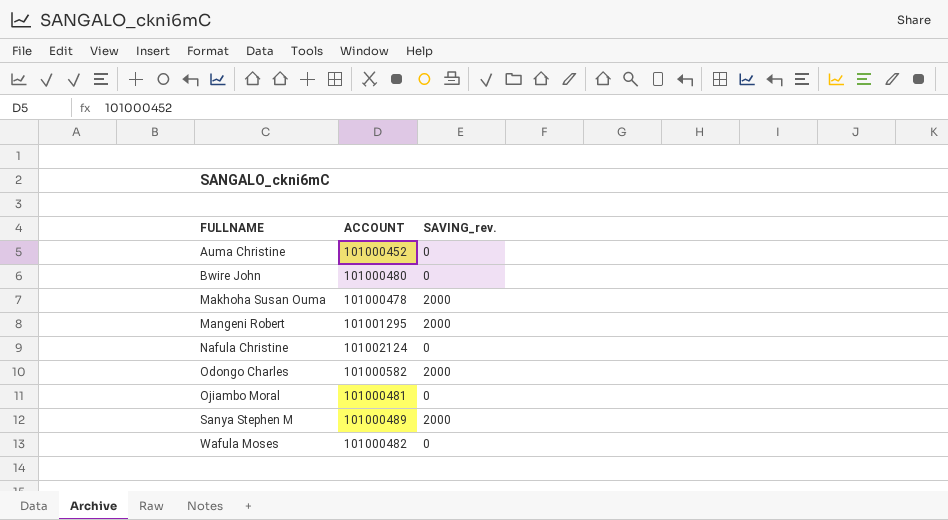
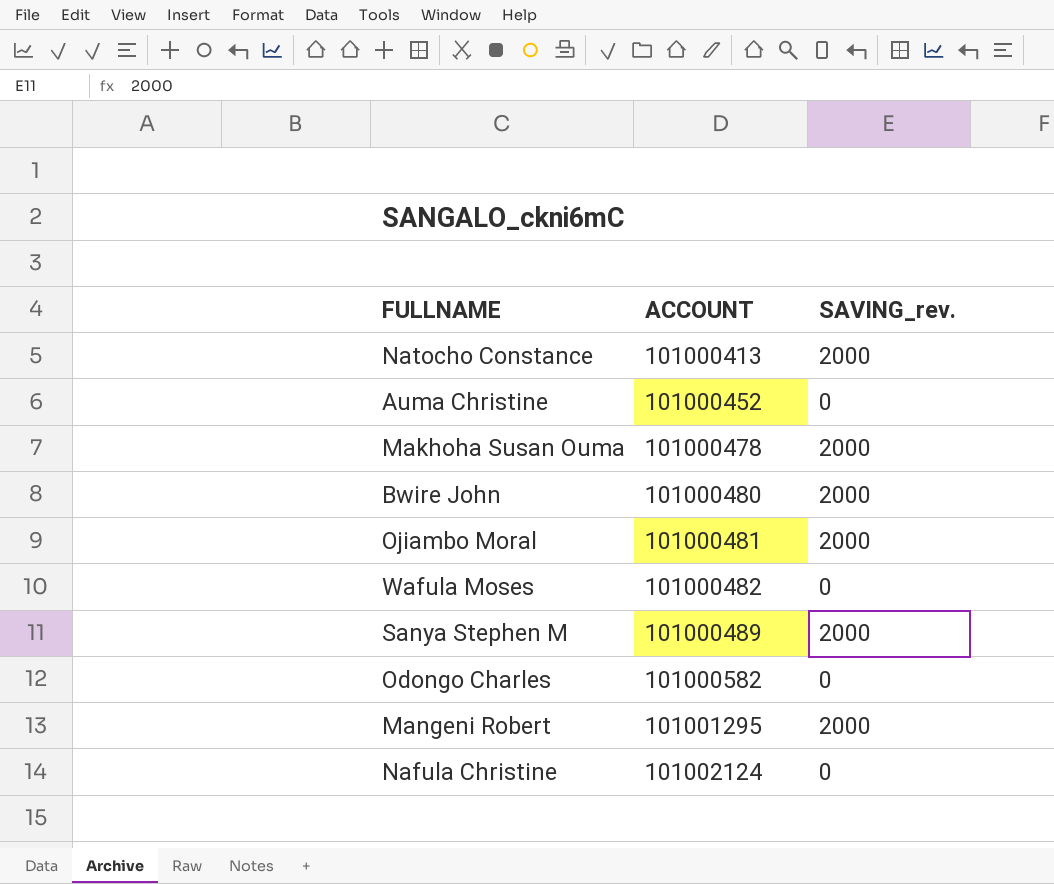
row order: FULLNAME ascending -> ACCOUNT ascending
row Natocho Constance: none -> 101000413 | 2000
Bwire John | SAVING_rev.: 0 -> 2000
Ojiambo Moral | SAVING_rev.: 0 -> 2000
Odongo Charles | SAVING_rev.: 2000 -> 0

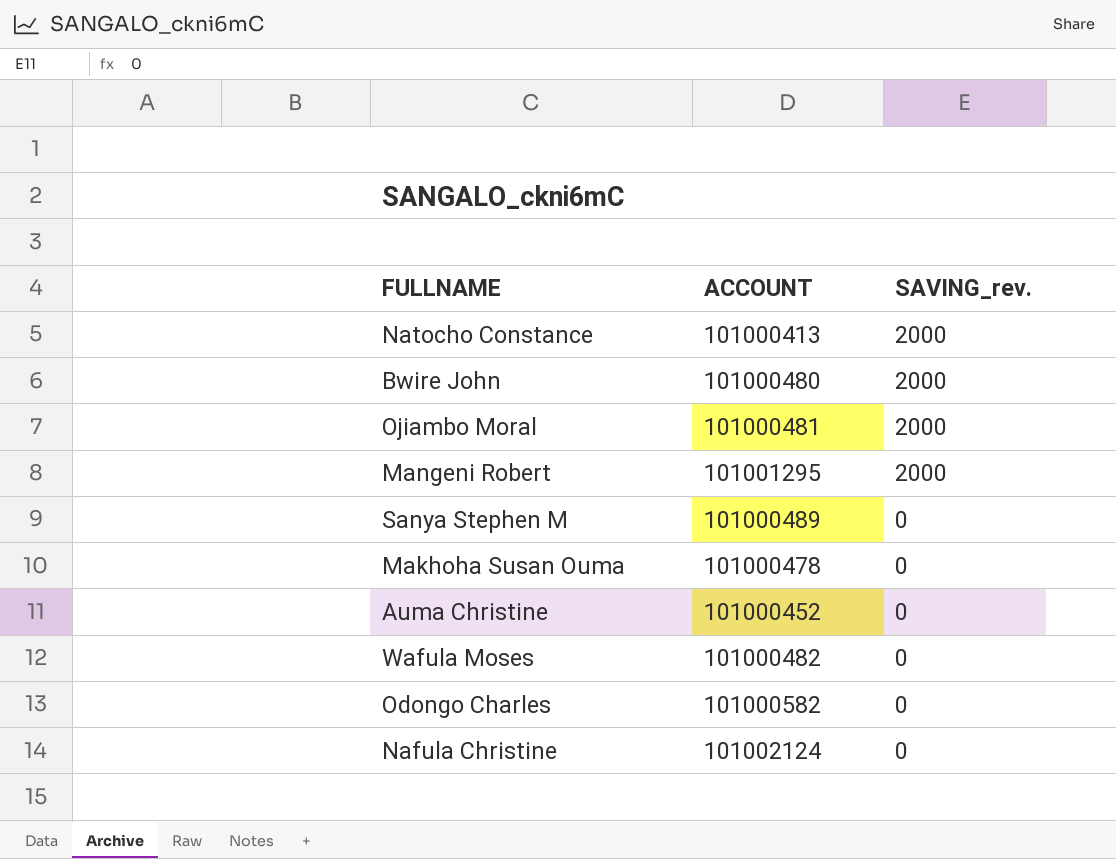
row order: ACCOUNT ascending -> SAVING_rev. descending
Sanya Stephen M | SAVING_rev.: 2000 -> 0
Makhoha Susan Ouma | SAVING_rev.: 2000 -> 0

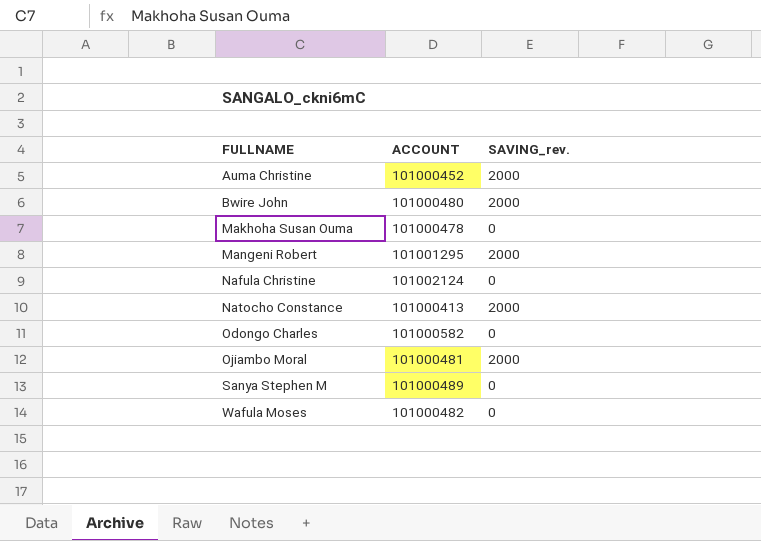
row order: SAVING_rev. descending -> FULLNAME ascending
Auma Christine | SAVING_rev.: 0 -> 2000

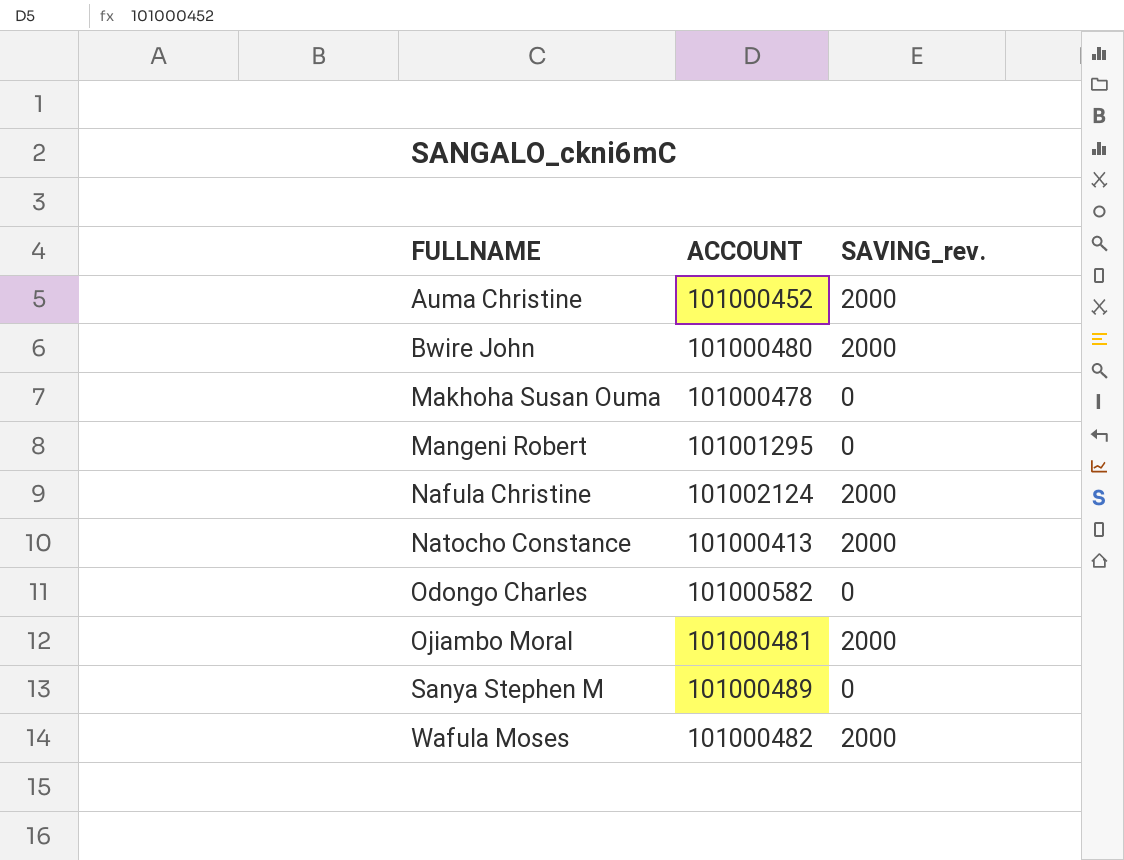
Mangeni Robert | SAVING_rev.: 2000 -> 0
Nafula Christine | SAVING_rev.: 0 -> 2000
Wafula Moses | SAVING_rev.: 0 -> 2000

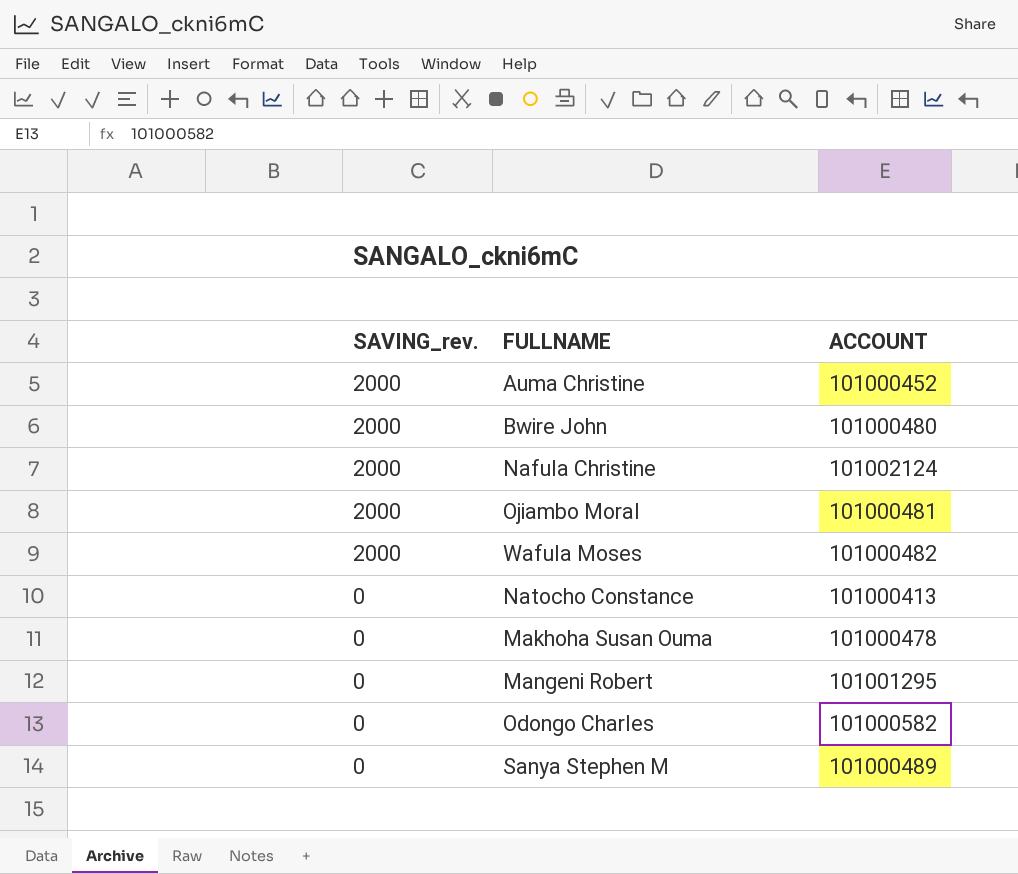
row order: FULLNAME ascending -> SAVING_rev. descending
column SAVING_rev. | position: 3 -> 1
Natocho Constance | SAVING_rev.: 2000 -> 0

